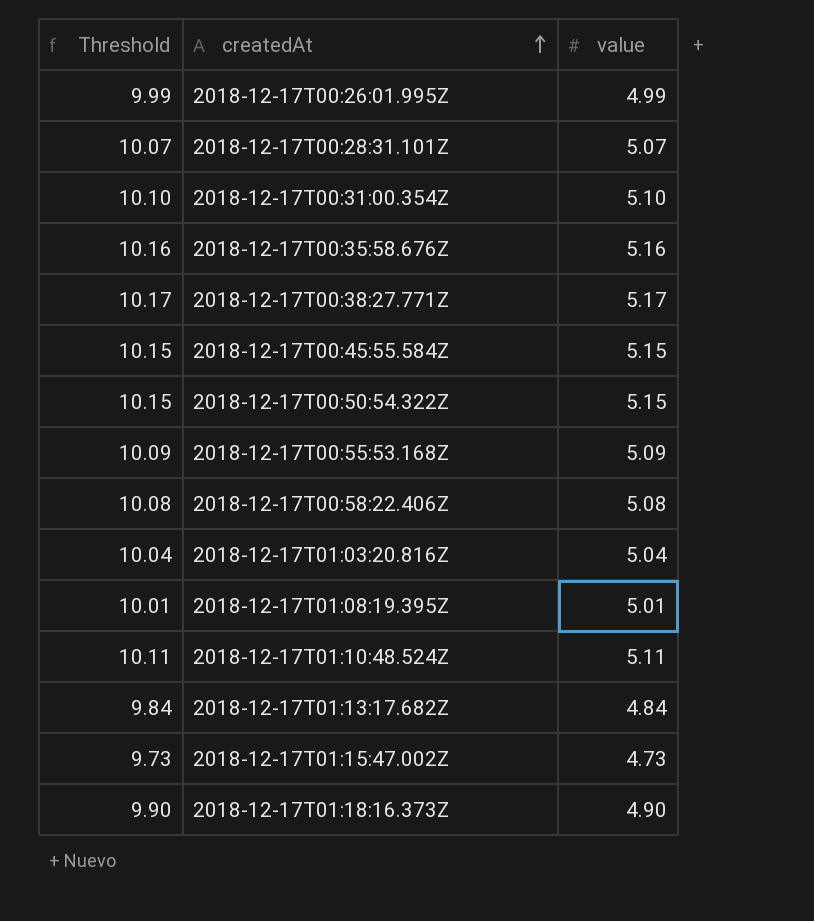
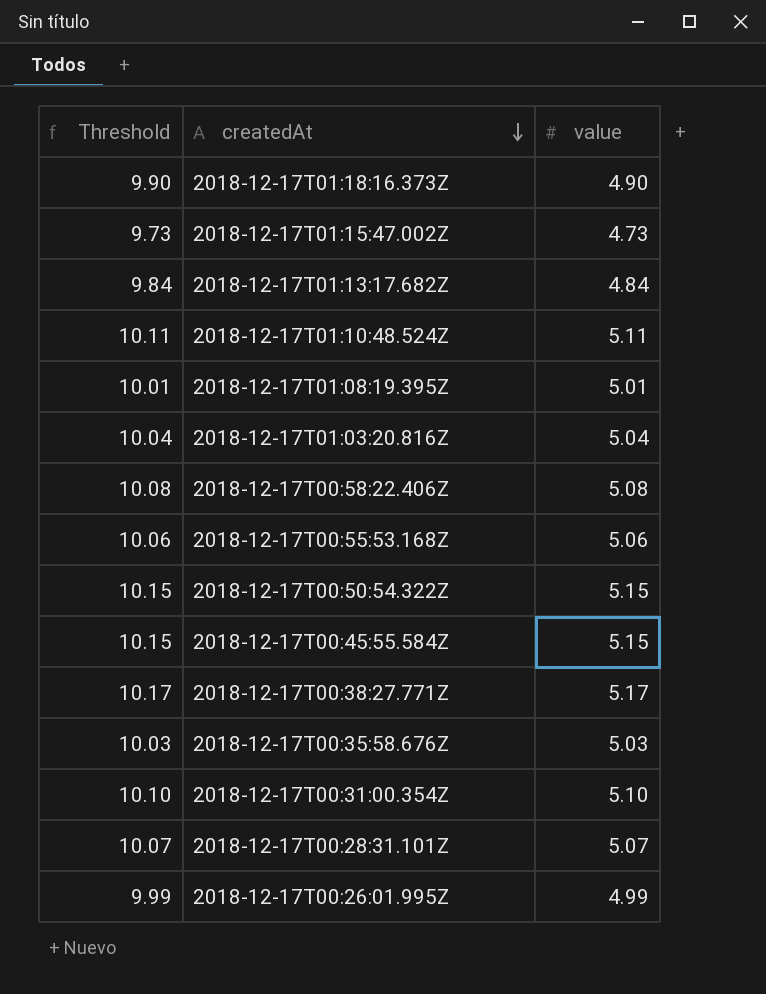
row order: createdAt ascending -> createdAt descending
2018-12-17T00:55:53.168Z | Threshold: 10.09 -> 10.06
2018-12-17T00:55:53.168Z | value: 5.09 -> 5.06
2018-12-17T00:35:58.676Z | Threshold: 10.16 -> 10.03
2018-12-17T00:35:58.676Z | value: 5.16 -> 5.03

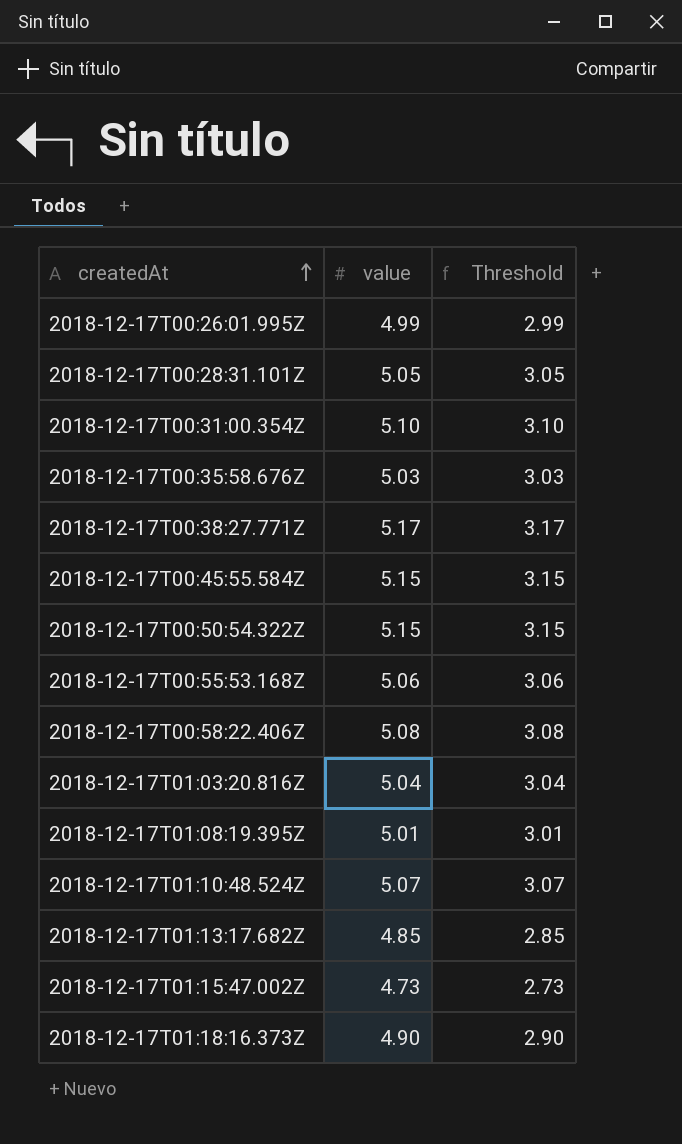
row order: createdAt descending -> createdAt ascending
column Threshold | formula: [value] + 5 -> [value] - 2
column Threshold | position: 1 -> 3
2018-12-17T00:28:31.101Z | value: 5.07 -> 5.05
2018-12-17T01:10:48.524Z | value: 5.11 -> 5.07
2018-12-17T01:13:17.682Z | value: 4.84 -> 4.85

